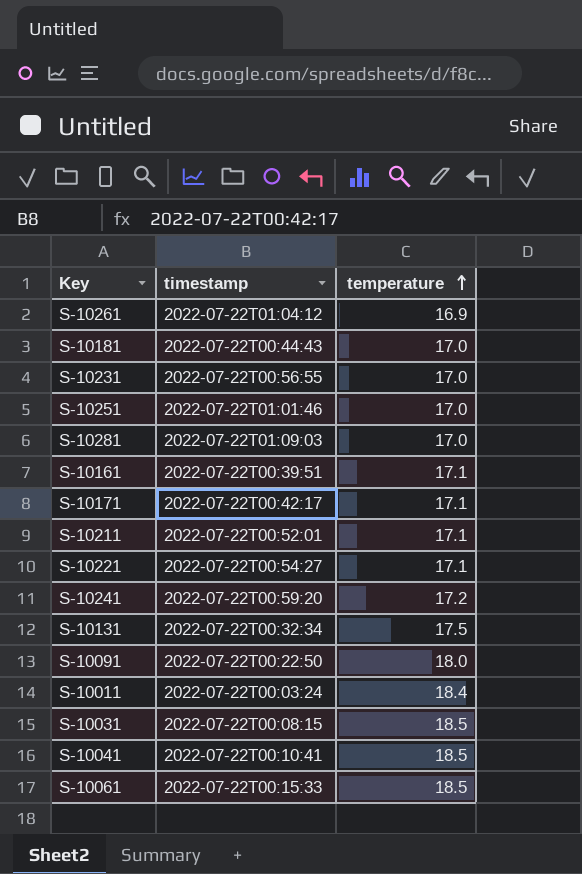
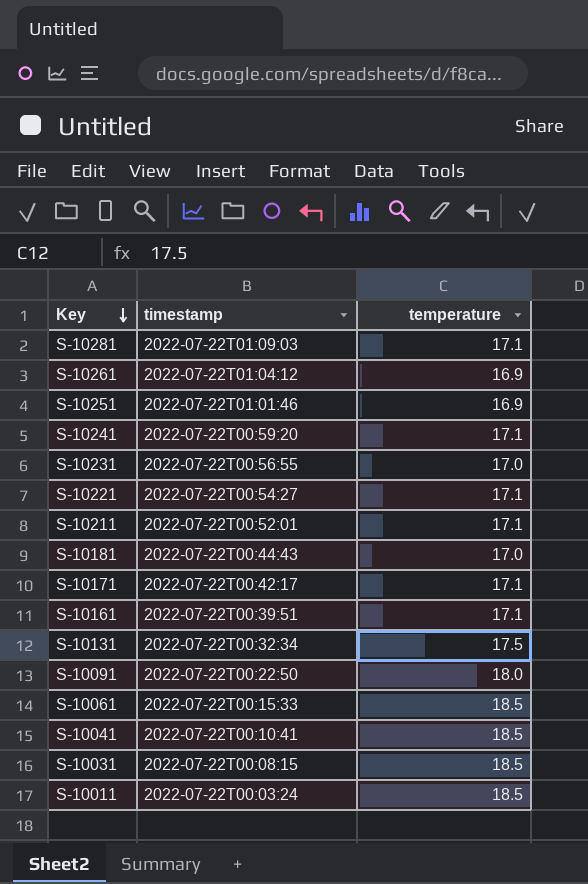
row order: temperature ascending -> Key descending
S-10281 | temperature: 17.0 -> 17.1
S-10251 | temperature: 17.0 -> 16.9
S-10241 | temperature: 17.2 -> 17.1
S-10011 | temperature: 18.4 -> 18.5

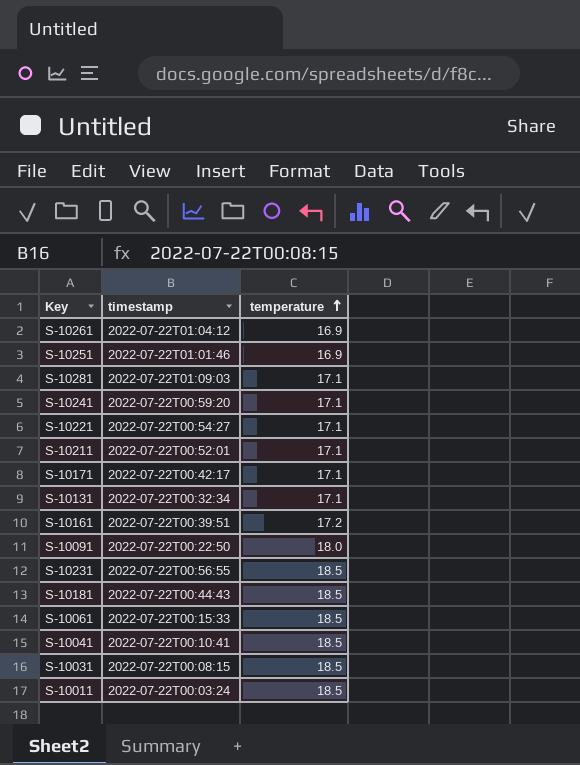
row order: Key descending -> temperature ascending
S-10131 | temperature: 17.5 -> 17.1
S-10161 | temperature: 17.1 -> 17.2
S-10231 | temperature: 17.0 -> 18.5
S-10181 | temperature: 17.0 -> 18.5

